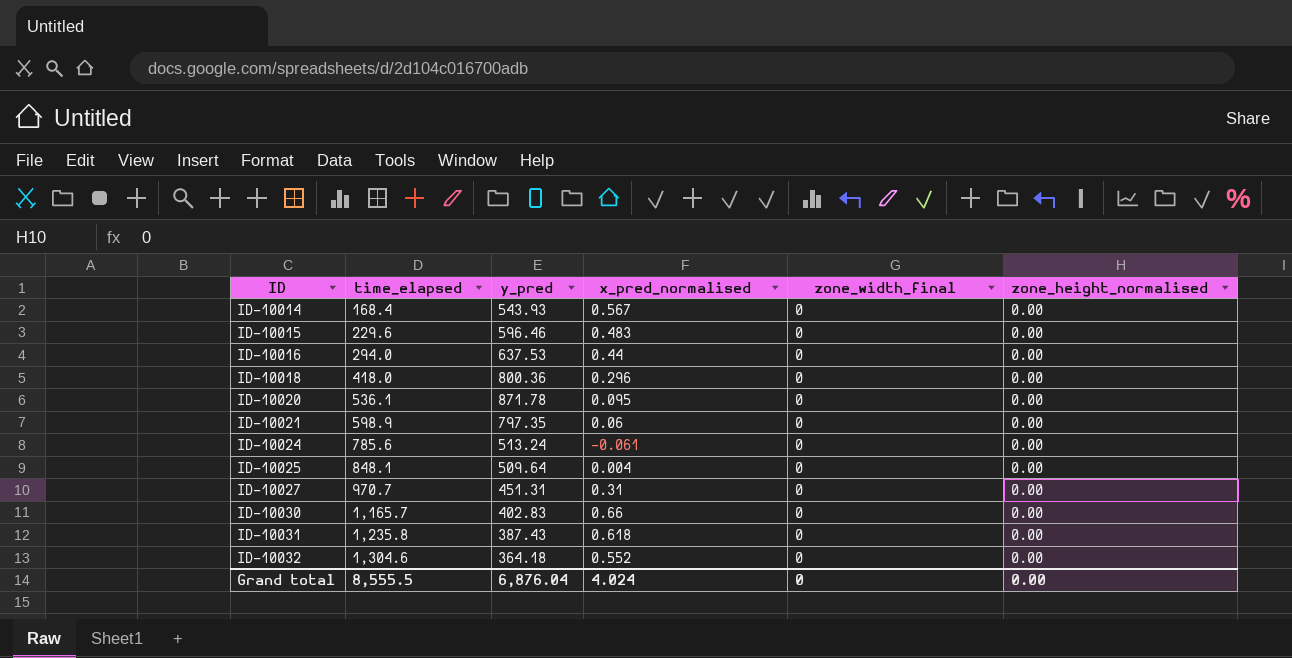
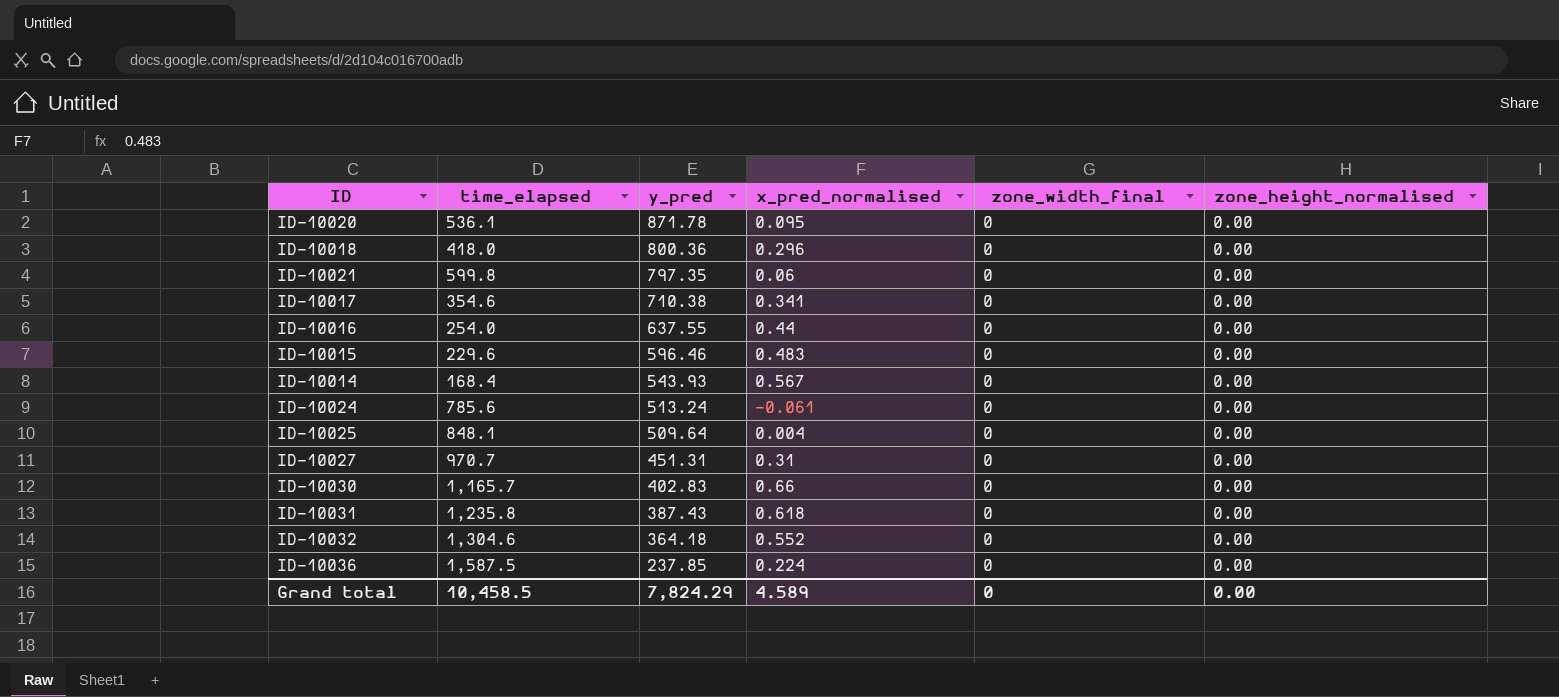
row order: ID ascending -> y_pred descending
ID-10021 | time_elapsed: 598.9 -> 599.8
row ID-10017: none -> 354.6 | 710.38 | 0.341 | 0 | 0.00
ID-10016 | time_elapsed: 294.0 -> 254.0
ID-10016 | y_pred: 637.53 -> 637.55
row ID-10036: none -> 1,587.5 | 237.85 | 0.224 | 0 | 0.00
Grand total | time_elapsed: 8,555.5 -> 10,458.5
Grand total | y_pred: 6,876.04 -> 7,824.29
Grand total | x_pred_normalised: 4.024 -> 4.589

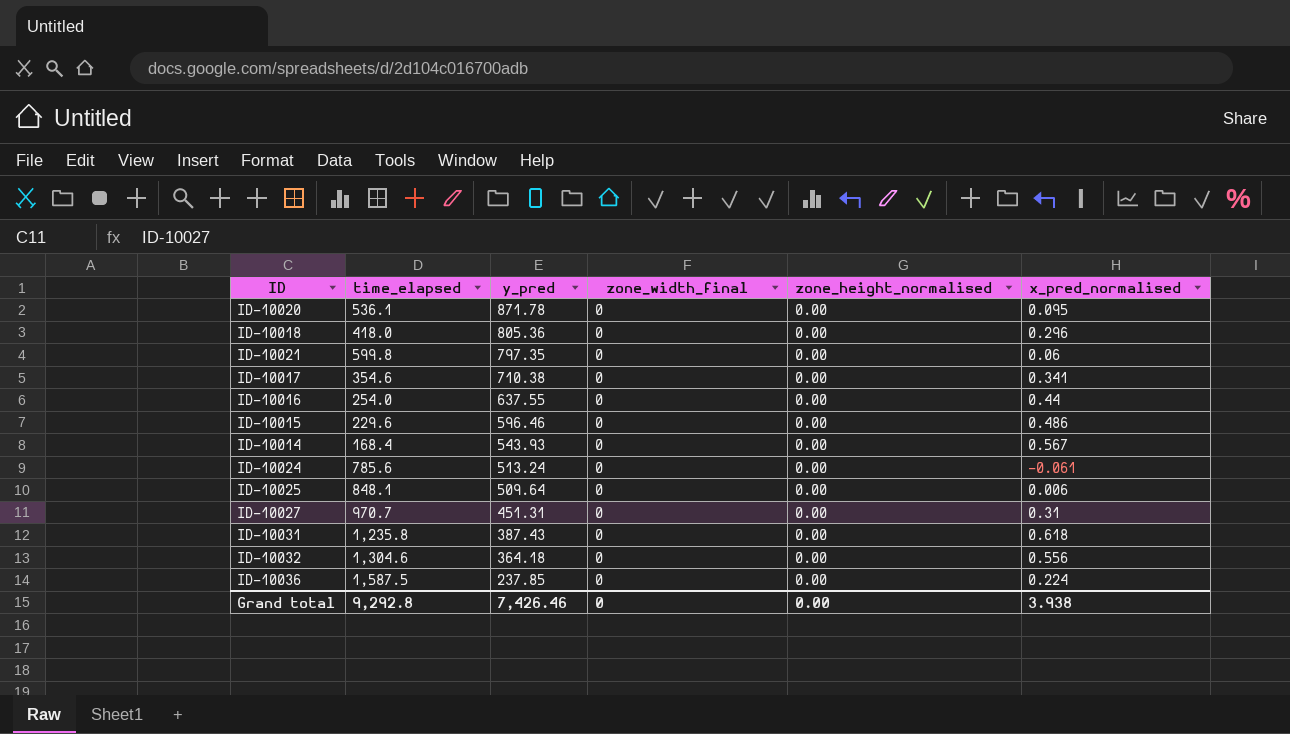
column x_pred_normalised | position: 4 -> 6
row ID-10030: 1,165.7 | 402.83 | 0.66 | 0 | 0.00 -> none
ID-10018 | y_pred: 800.36 -> 805.36
ID-10015 | x_pred_normalised: 0.483 -> 0.486
ID-10025 | x_pred_normalised: 0.004 -> 0.006
ID-10032 | x_pred_normalised: 0.552 -> 0.556
Grand total | time_elapsed: 10,458.5 -> 9,292.8
Grand total | y_pred: 7,824.29 -> 7,426.46
Grand total | x_pred_normalised: 4.589 -> 3.938

